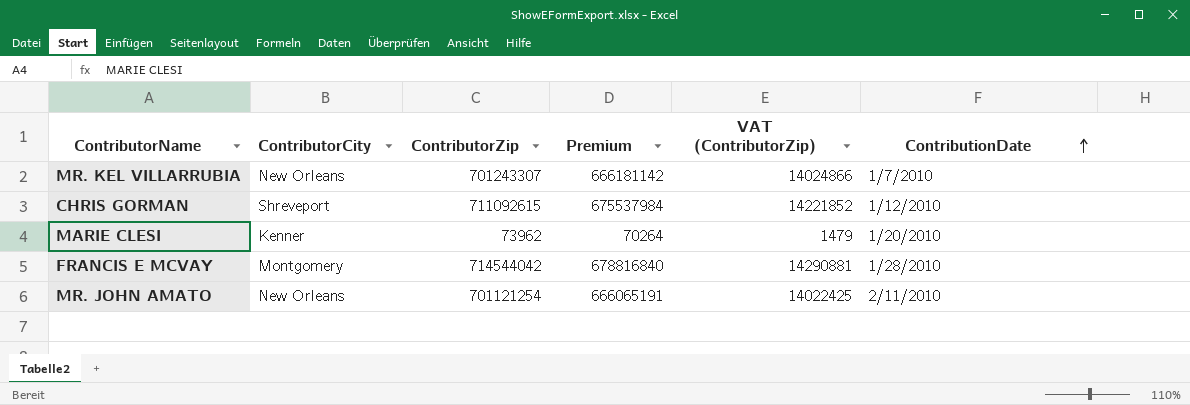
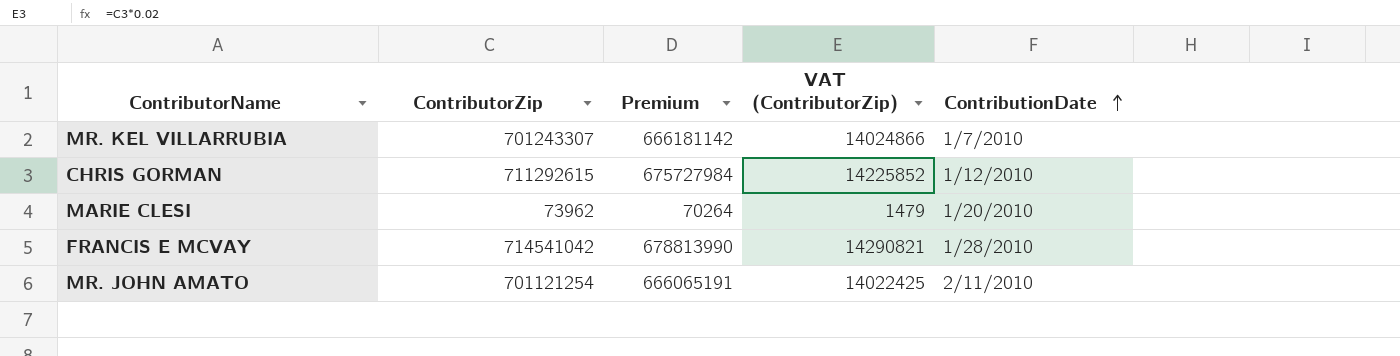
column ContributorCity | position: 2 -> none
CHRIS GORMAN | ContributorZip: 711092615 -> 711292615
CHRIS GORMAN | Premium: 675537984 -> 675727984
CHRIS GORMAN | VAT (ContributorZip): 14221852 -> 14225852
FRANCIS E MCVAY | ContributorZip: 714544042 -> 714541042
FRANCIS E MCVAY | Premium: 678816840 -> 678813990
FRANCIS E MCVAY | VAT (ContributorZip): 14290881 -> 14290821

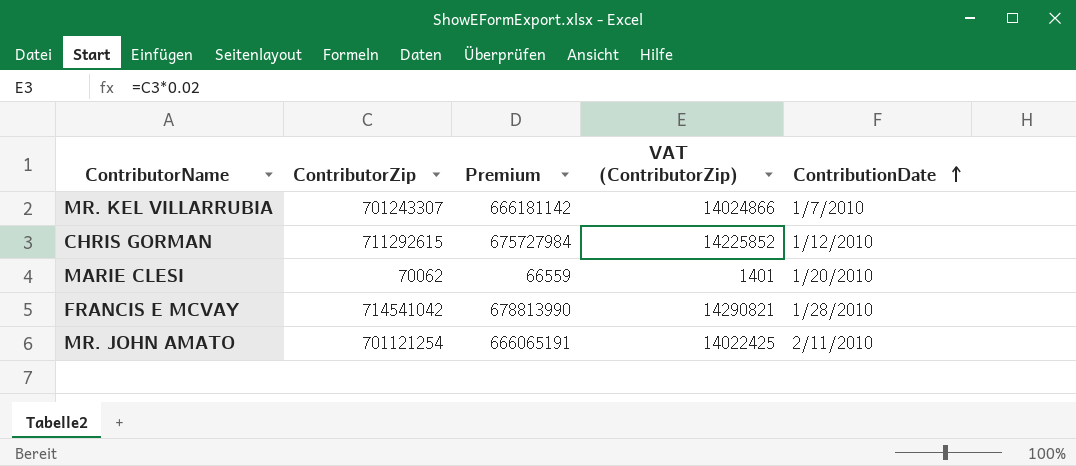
MARIE CLESI | ContributorZip: 73962 -> 70062
MARIE CLESI | Premium: 70264 -> 66559
MARIE CLESI | VAT (ContributorZip): 1479 -> 1401

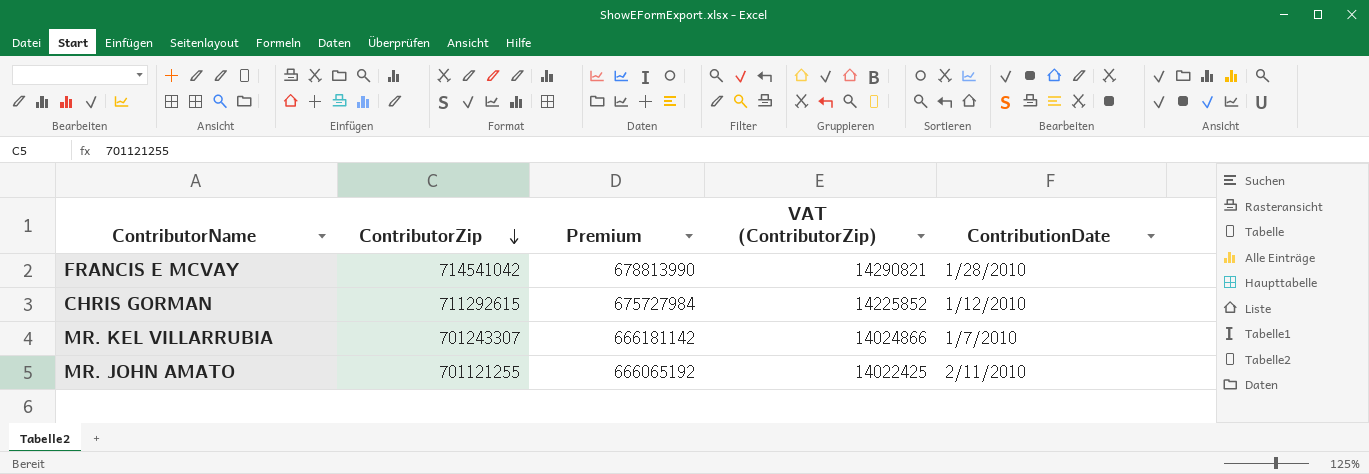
row order: ContributionDate ascending -> ContributorZip descending
row MARIE CLESI: 70062 | 66559 | 1401 | 1/20/2010 -> none
MR. JOHN AMATO | ContributorZip: 701121254 -> 701121255
MR. JOHN AMATO | Premium: 666065191 -> 666065192

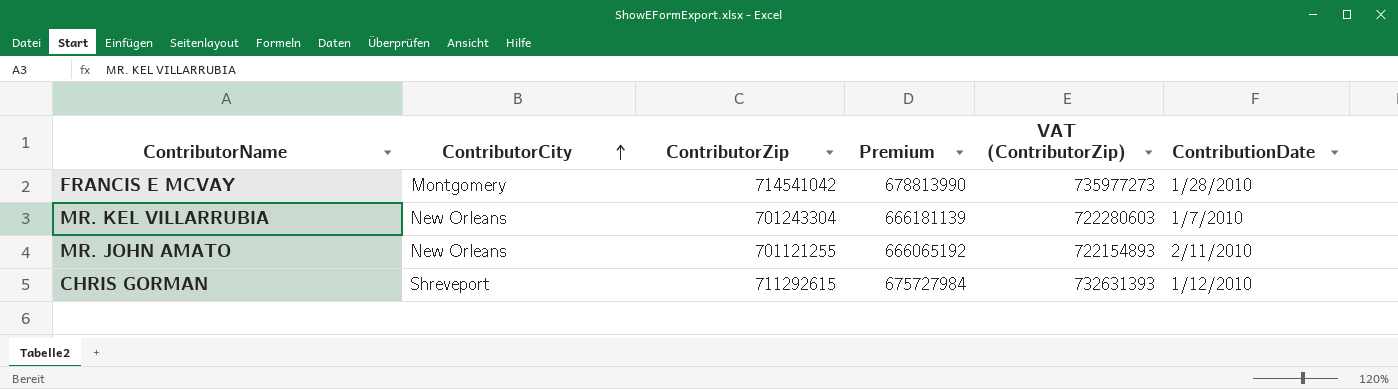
row order: ContributorZip descending -> ContributorCity ascending
column ContributorCity | position: none -> 2
column VAT (ContributorZip) | formula: [ContributorZip] * 0.02 -> [ContributorZip] * 1.03
MR. KEL VILLARRUBIA | ContributorZip: 701243307 -> 701243304
MR. KEL VILLARRUBIA | Premium: 666181142 -> 666181139

